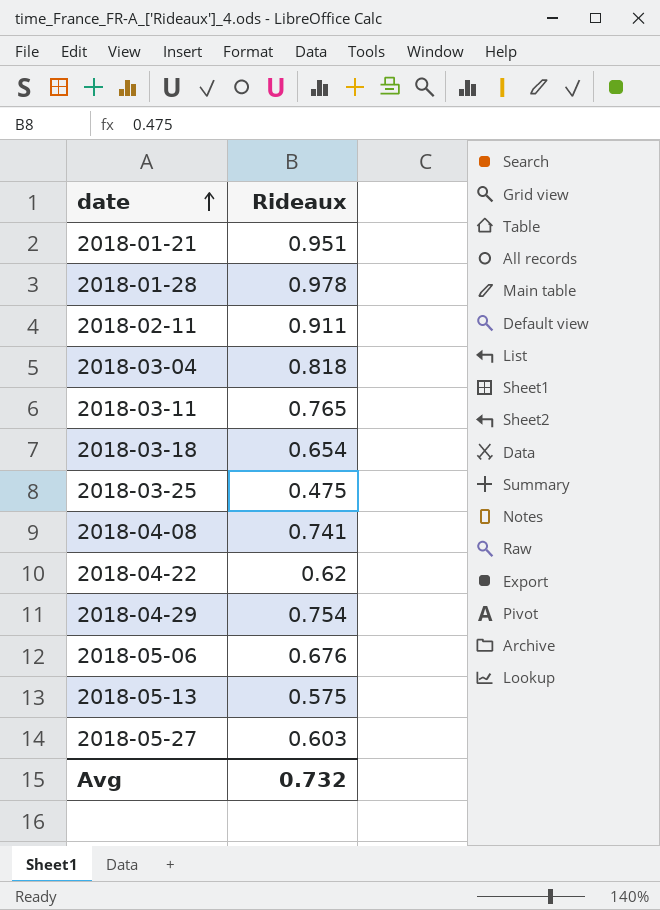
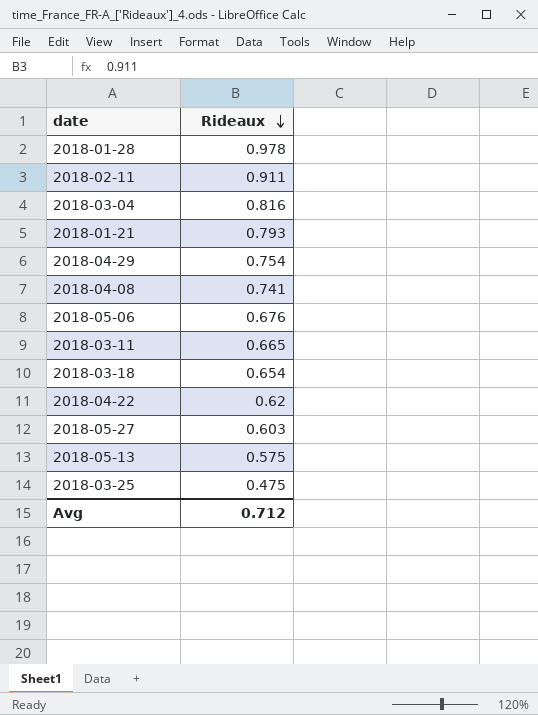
row order: date ascending -> Rideaux descending
2018-03-04 | Rideaux: 0.818 -> 0.816
2018-01-21 | Rideaux: 0.951 -> 0.793
2018-03-11 | Rideaux: 0.765 -> 0.665
Avg | Rideaux: 0.732 -> 0.712

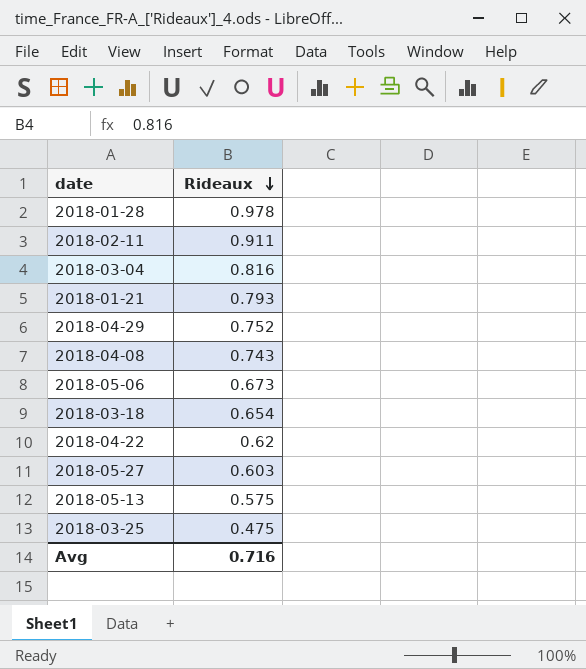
row 2018-03-11: 0.665 -> none
2018-04-29 | Rideaux: 0.754 -> 0.752
2018-04-08 | Rideaux: 0.741 -> 0.743
2018-05-06 | Rideaux: 0.676 -> 0.673
Avg | Rideaux: 0.712 -> 0.716

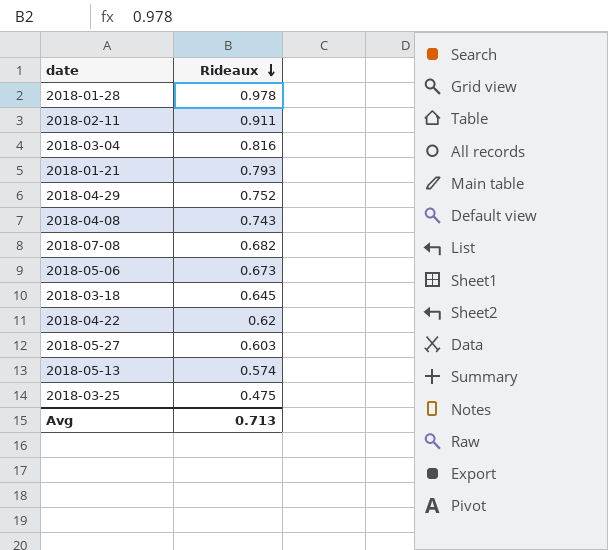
row 2018-07-08: none -> 0.682
2018-03-18 | Rideaux: 0.654 -> 0.645
2018-05-13 | Rideaux: 0.575 -> 0.574
Avg | Rideaux: 0.716 -> 0.713

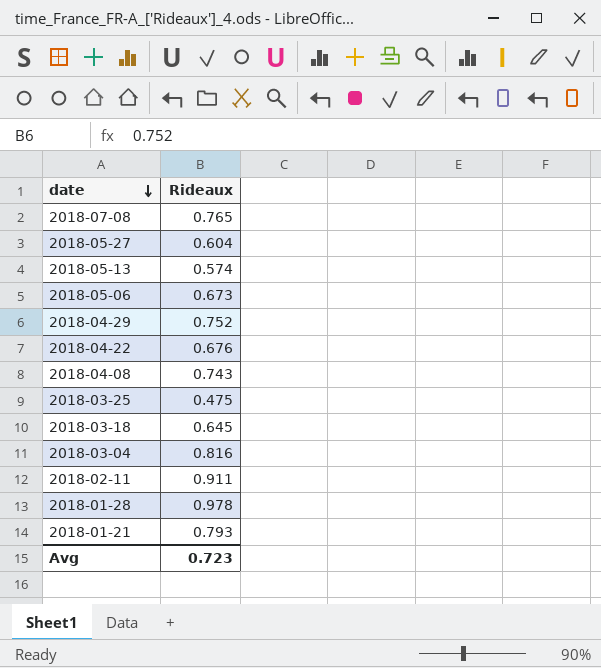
row order: Rideaux descending -> date descending
2018-07-08 | Rideaux: 0.682 -> 0.765
2018-05-27 | Rideaux: 0.603 -> 0.604
2018-04-22 | Rideaux: 0.62 -> 0.676
Avg | Rideaux: 0.713 -> 0.723

